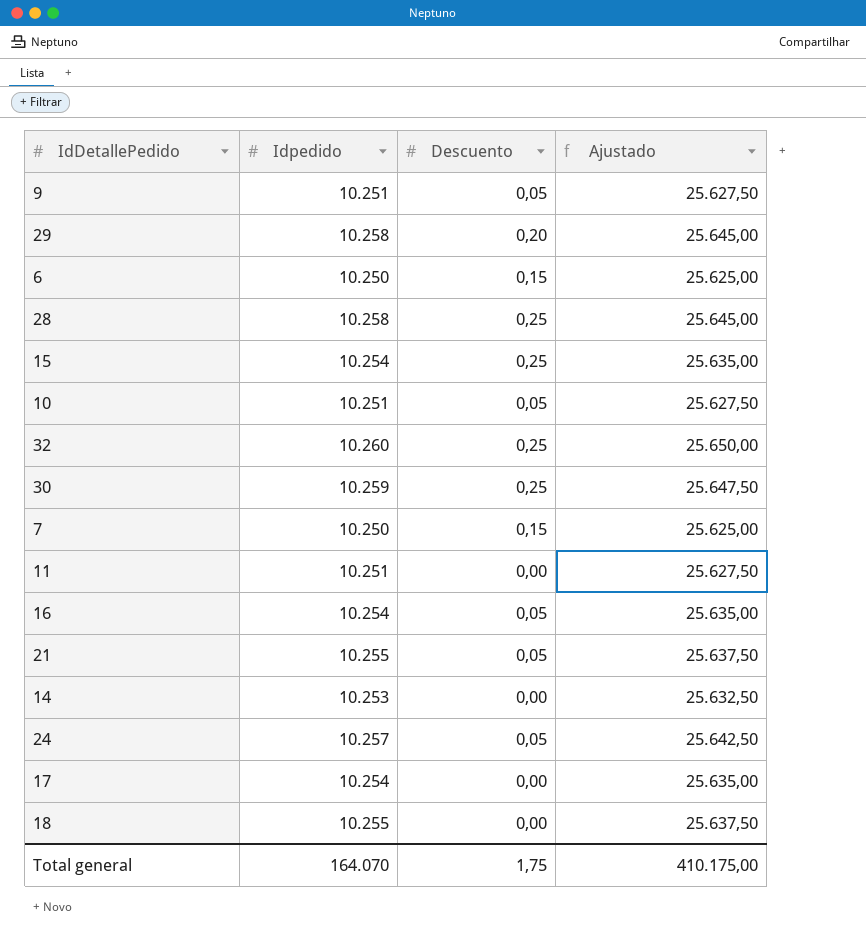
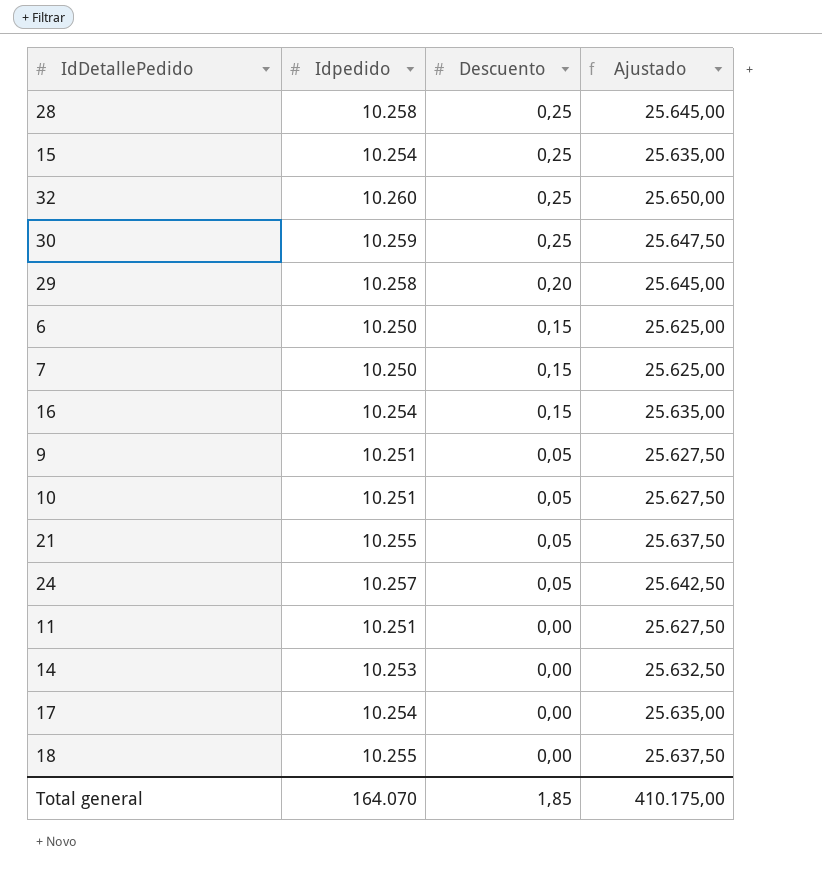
row order: none -> Descuento descending
16 | Descuento: 0,05 -> 0,15
Total general | Descuento: 1,75 -> 1,85

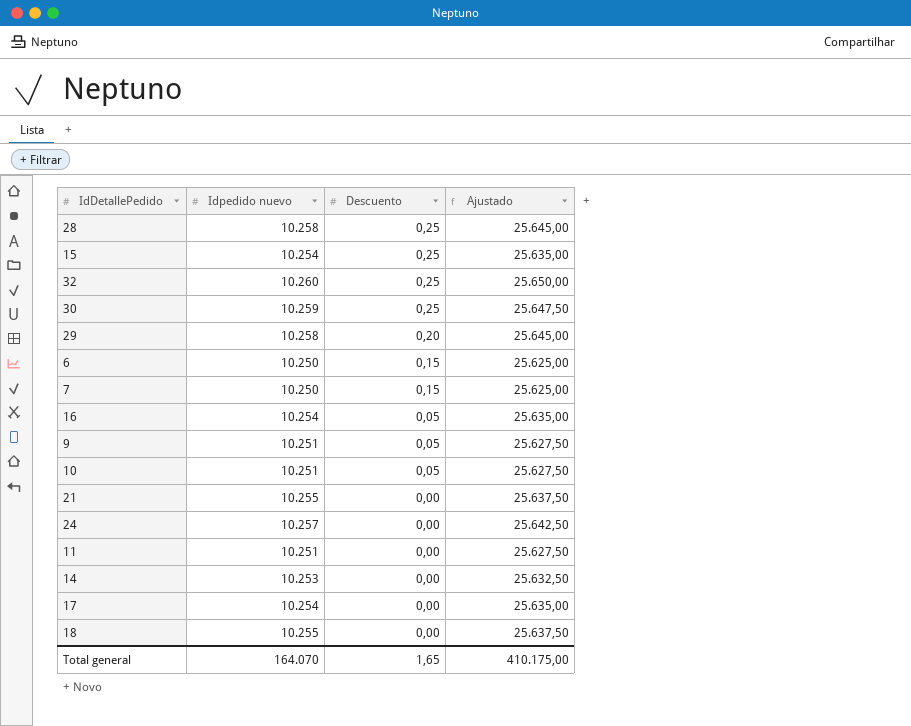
column name: Idpedido -> Idpedido nuevo
16 | Descuento: 0,15 -> 0,05
21 | Descuento: 0,05 -> 0,00
24 | Descuento: 0,05 -> 0,00
Total general | Descuento: 1,85 -> 1,65

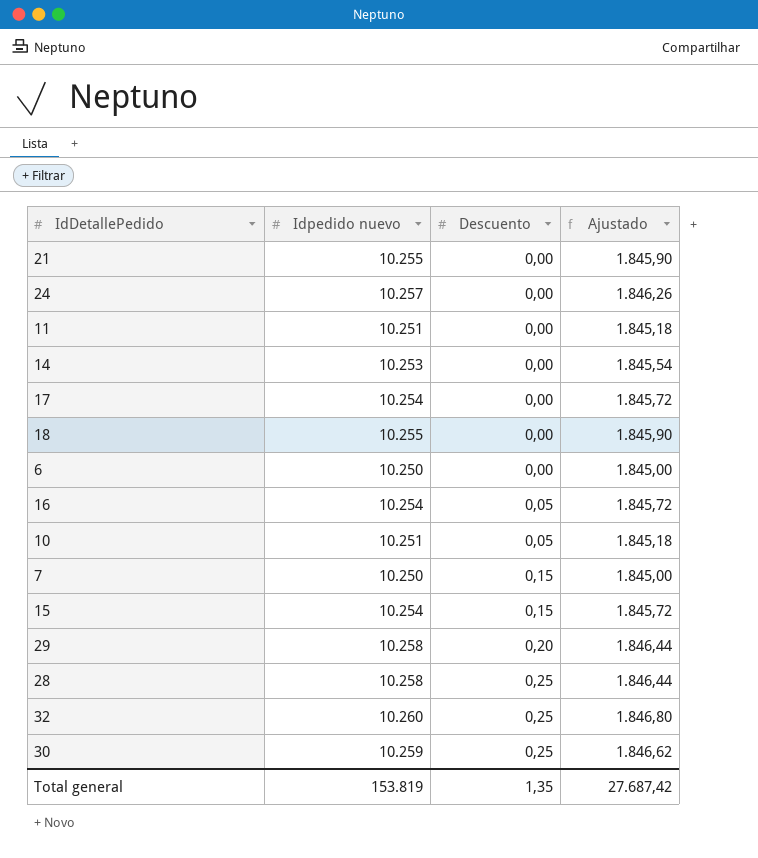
row order: Descuento descending -> Descuento ascending
column Ajustado | formula: [Idpedido nuevo] * 2,5 -> [Idpedido nuevo] * 0,18
row 9: 10.251 | 0,05 | 25.627,50 -> none
6 | Descuento: 0,15 -> 0,00
15 | Descuento: 0,25 -> 0,15
Total general | Idpedido nuevo: 164.070 -> 153.819
Total general | Descuento: 1,65 -> 1,35
Total general | Ajustado: 410.175,00 -> 27.687,42

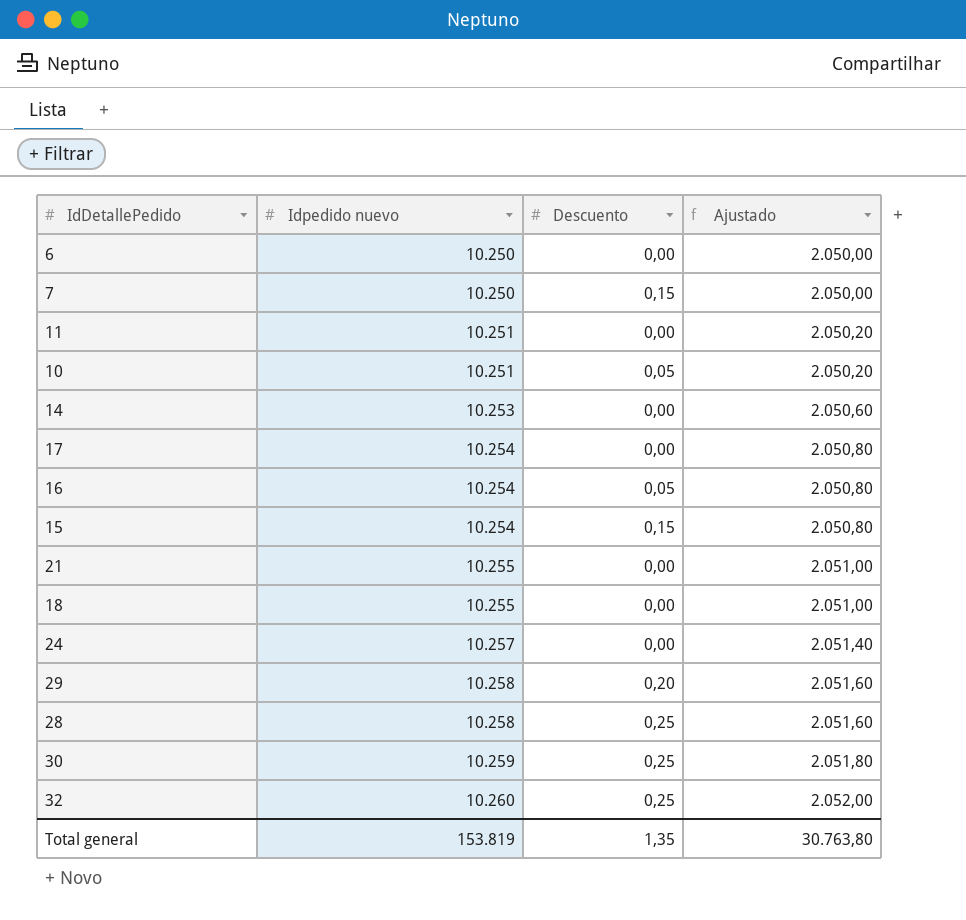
row order: Descuento ascending -> Idpedido nuevo ascending
column Ajustado | formula: [Idpedido nuevo] * 0,18 -> [Idpedido nuevo] * 0,2
Total general | Ajustado: 27.687,42 -> 30.763,80

